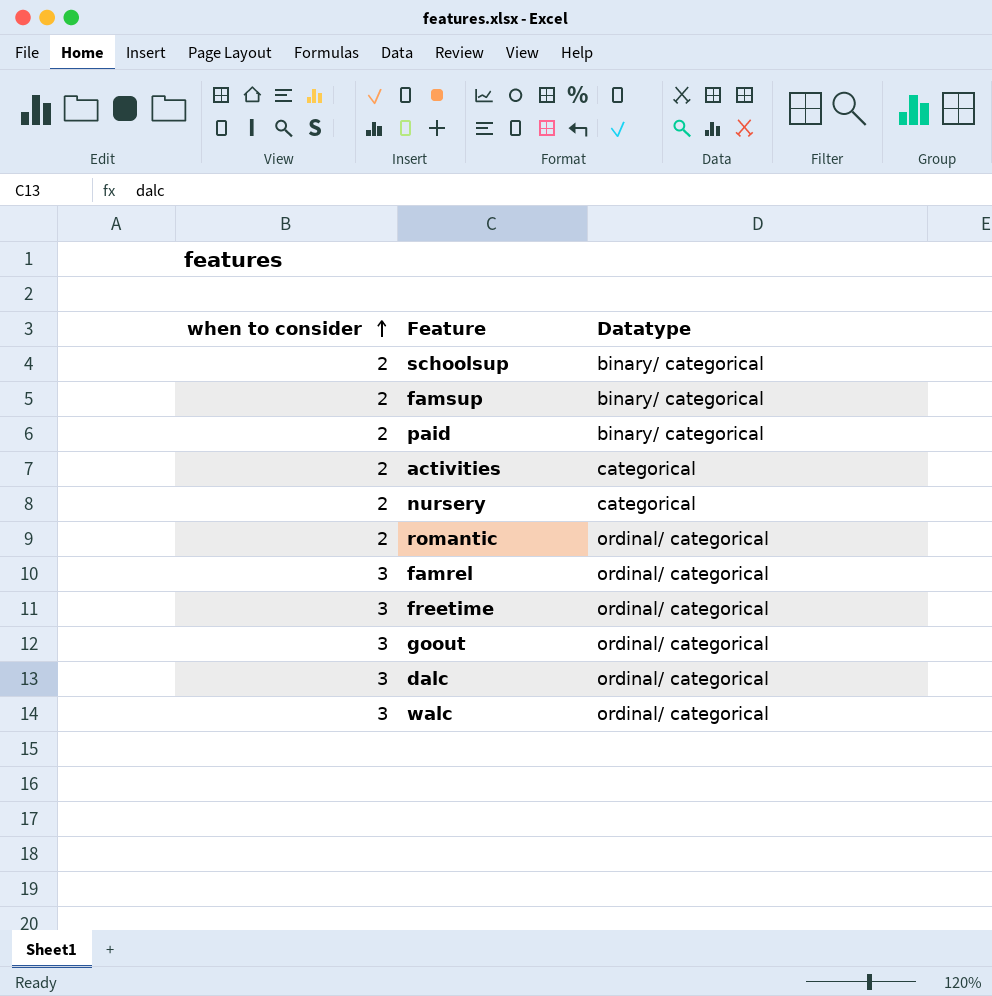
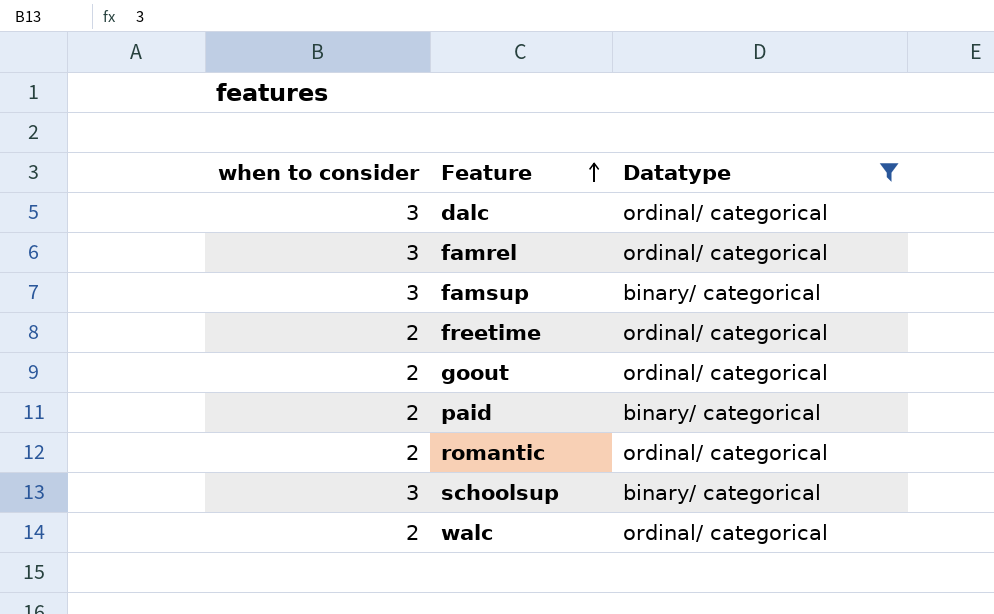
filter: none -> Datatype != categorical
row order: when to consider ascending -> Feature ascending
famsup | when to consider: 2 -> 3
freetime | when to consider: 3 -> 2
goout | when to consider: 3 -> 2
schoolsup | when to consider: 2 -> 3
walc | when to consider: 3 -> 2

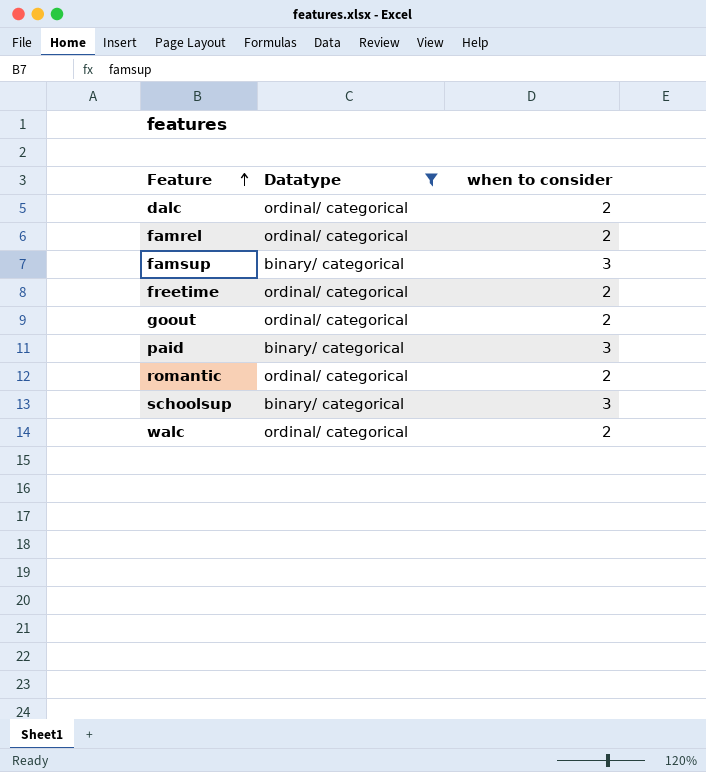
column when to consider | position: 1 -> 3
dalc | when to consider: 3 -> 2
famrel | when to consider: 3 -> 2
paid | when to consider: 2 -> 3

